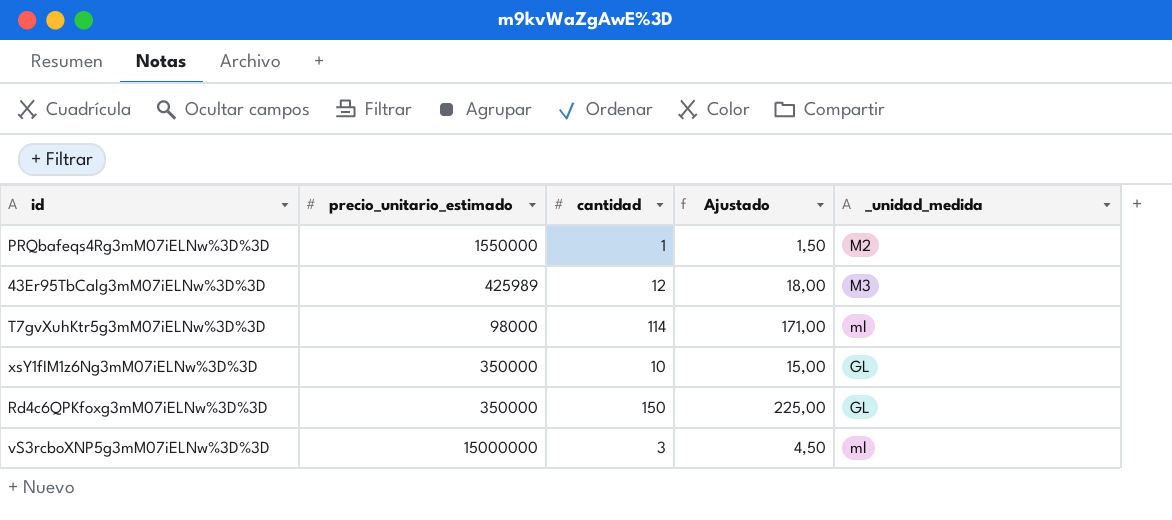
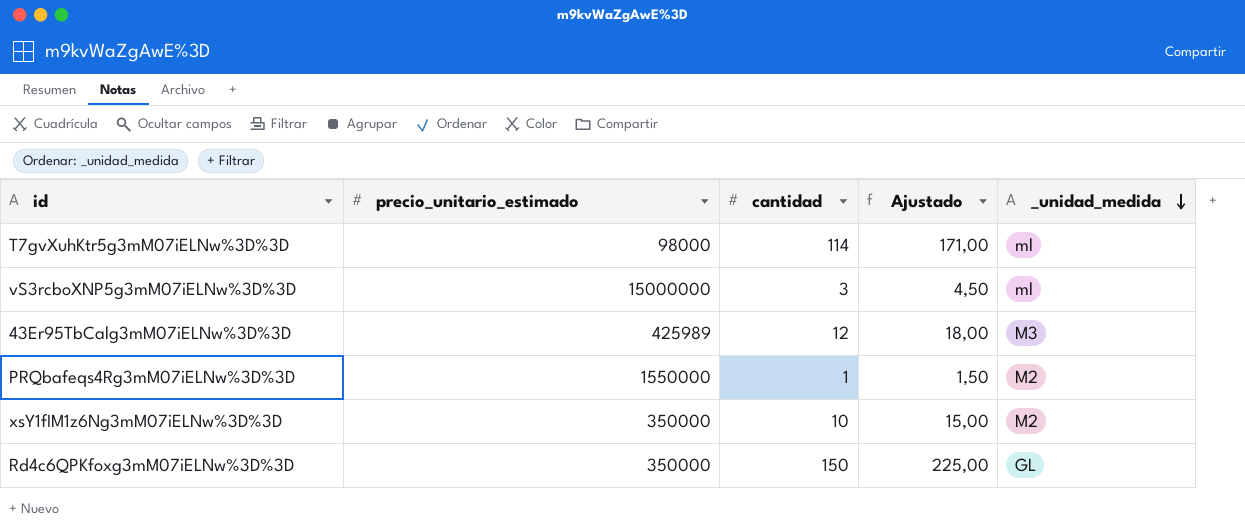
row order: none -> _unidad_medida descending
xsY1fIM1z6Ng3mM07iELNw%3D%3D | _unidad_medida: GL -> M2

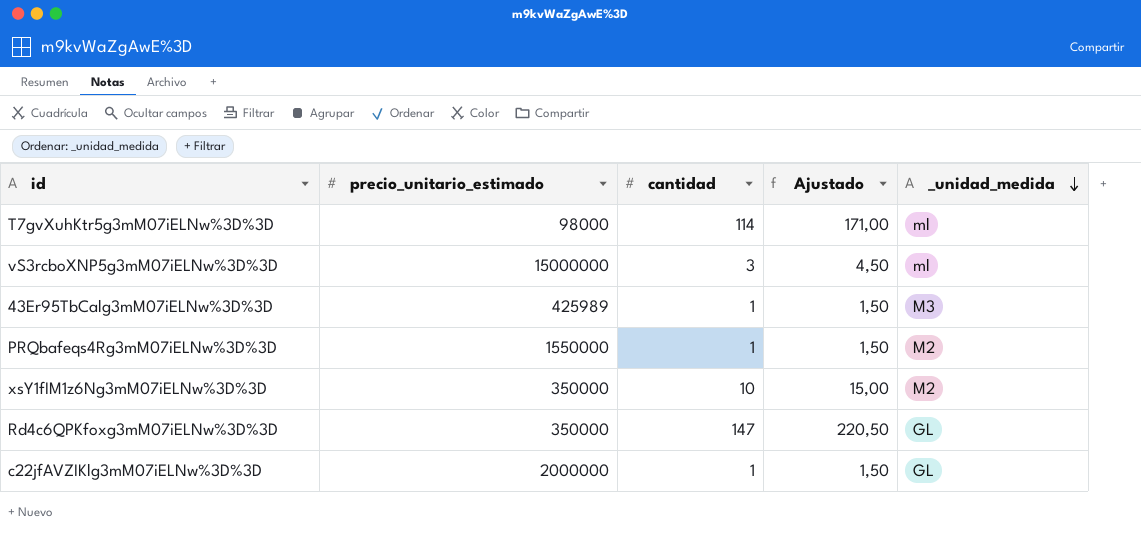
43Er95TbCalg3mM07iELNw%3D%3D | cantidad: 12 -> 1
43Er95TbCalg3mM07iELNw%3D%3D | Ajustado: 18,00 -> 1,50
Rd4c6QPKfoxg3mM07iELNw%3D%3D | cantidad: 150 -> 147
Rd4c6QPKfoxg3mM07iELNw%3D%3D | Ajustado: 225,00 -> 220,50
row c22jfAVZIKlg3mM07iELNw%3D%3D: none -> 2000000 | 1 | 1,50 | GL

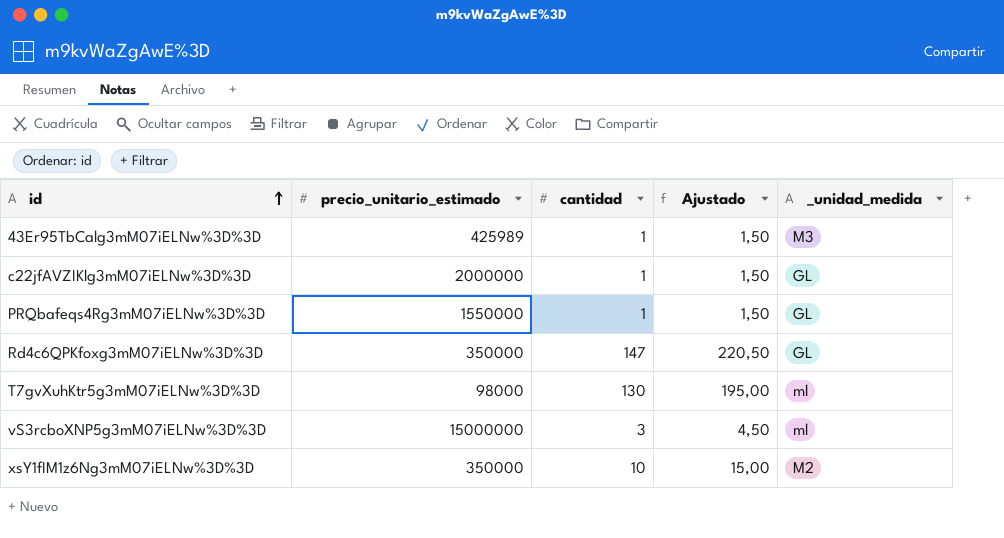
row order: _unidad_medida descending -> id ascending
PRQbafeqs4Rg3mM07iELNw%3D%3D | _unidad_medida: M2 -> GL
T7gvXuhKtr5g3mM07iELNw%3D%3D | cantidad: 114 -> 130
T7gvXuhKtr5g3mM07iELNw%3D%3D | Ajustado: 171,00 -> 195,00

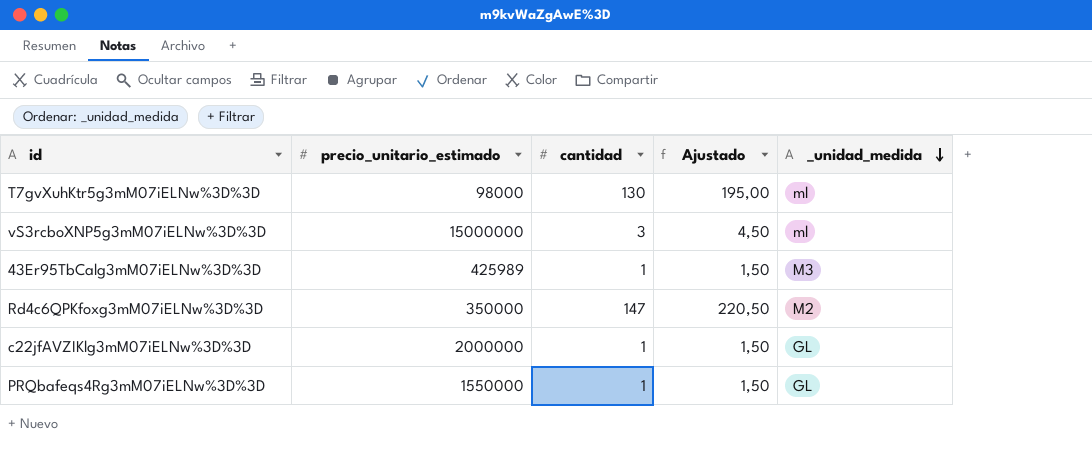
row order: id ascending -> _unidad_medida descending
row xsY1fIM1z6Ng3mM07iELNw%3D%3D: 350000 | 10 | 15,00 | M2 -> none
Rd4c6QPKfoxg3mM07iELNw%3D%3D | _unidad_medida: GL -> M2

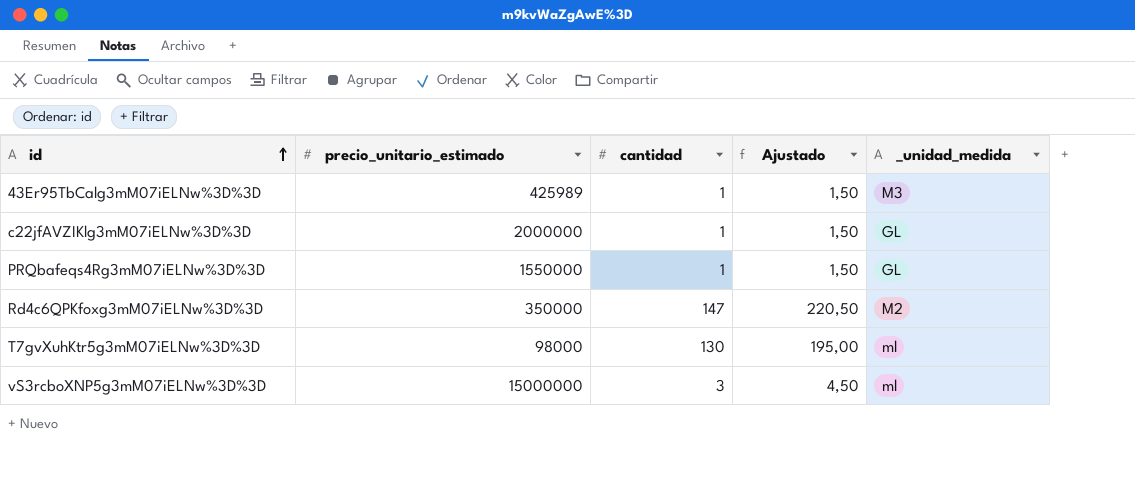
row order: _unidad_medida descending -> id ascending

